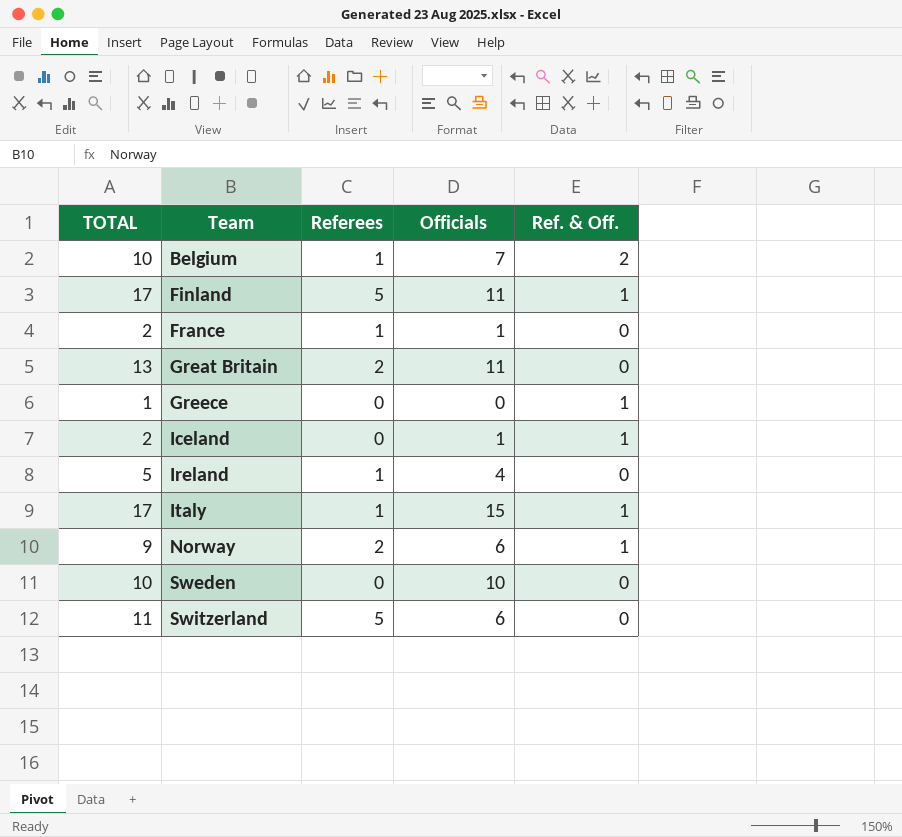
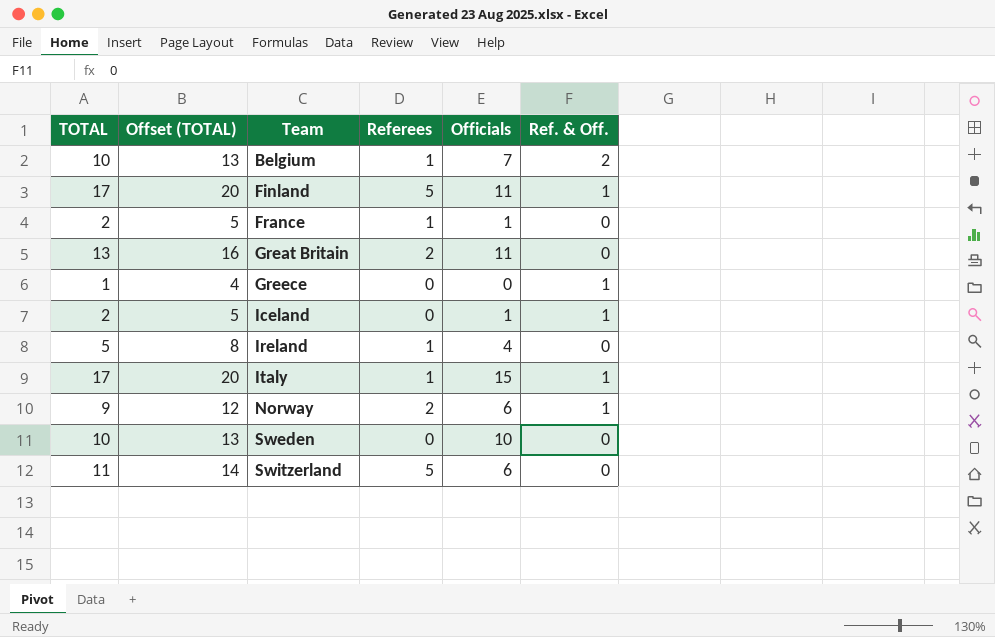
column Offset (TOTAL) | formula: none -> [TOTAL] + 3

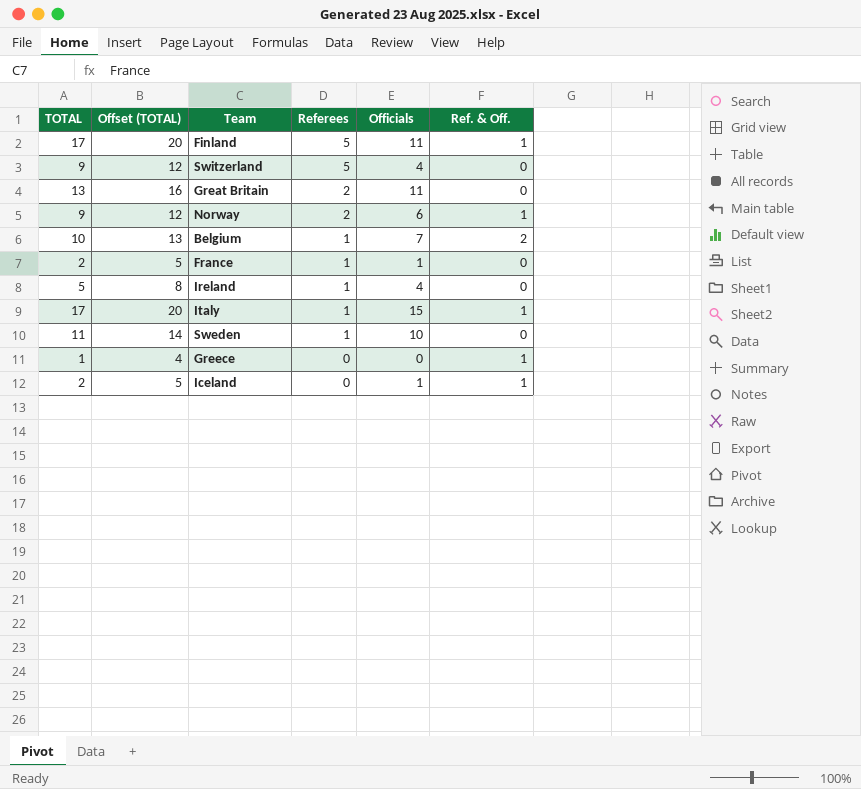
row order: Team ascending -> Referees descending
Switzerland | TOTAL: 11 -> 9
Switzerland | Offset (TOTAL): 14 -> 12
Switzerland | Officials: 6 -> 4
Sweden | TOTAL: 10 -> 11
Sweden | Offset (TOTAL): 13 -> 14
Sweden | Referees: 0 -> 1

